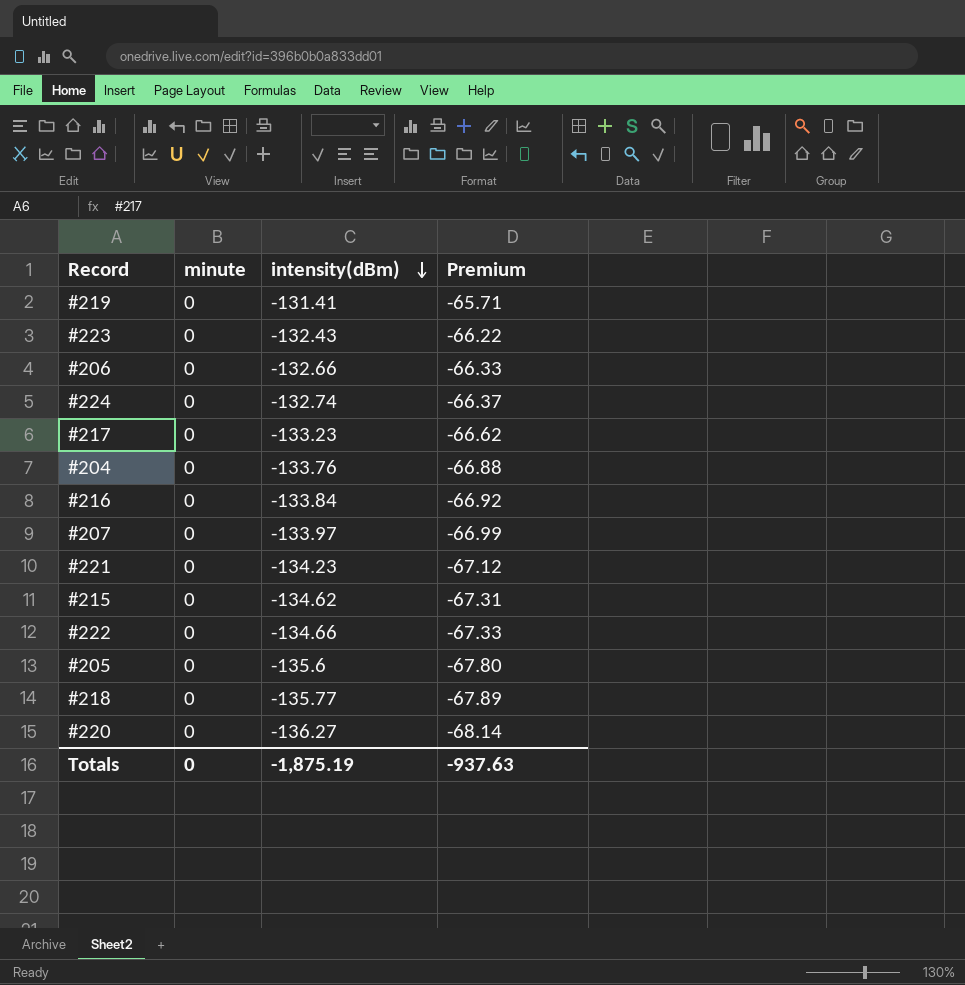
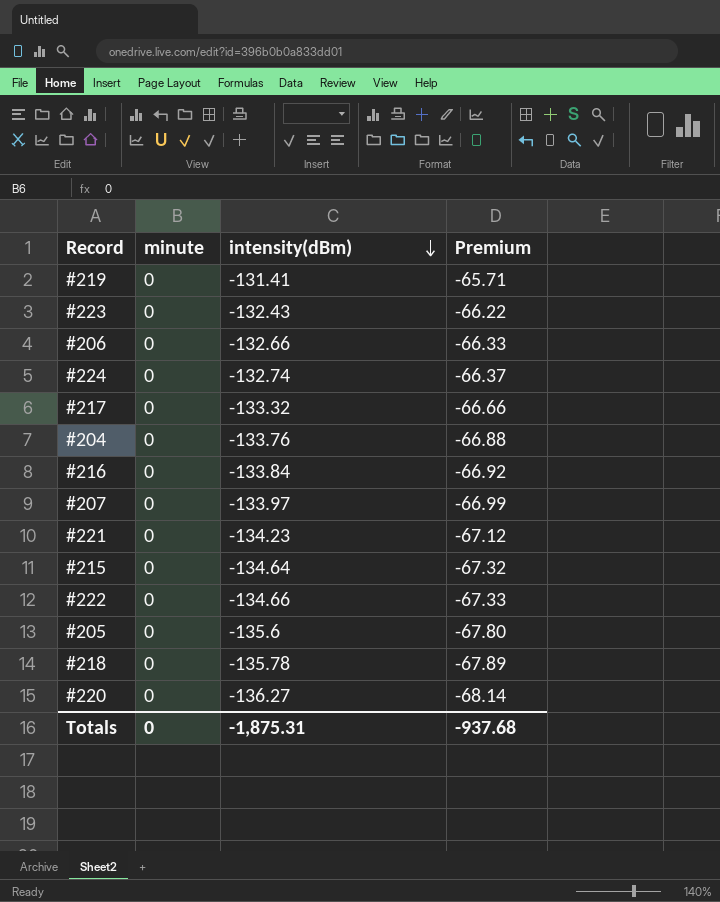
#217 | intensity(dBm): -133.23 -> -133.32
#217 | Premium: -66.62 -> -66.66
#215 | intensity(dBm): -134.62 -> -134.64
#215 | Premium: -67.31 -> -67.32
#218 | intensity(dBm): -135.77 -> -135.78
Totals | intensity(dBm): -1,875.19 -> -1,875.31
Totals | Premium: -937.63 -> -937.68

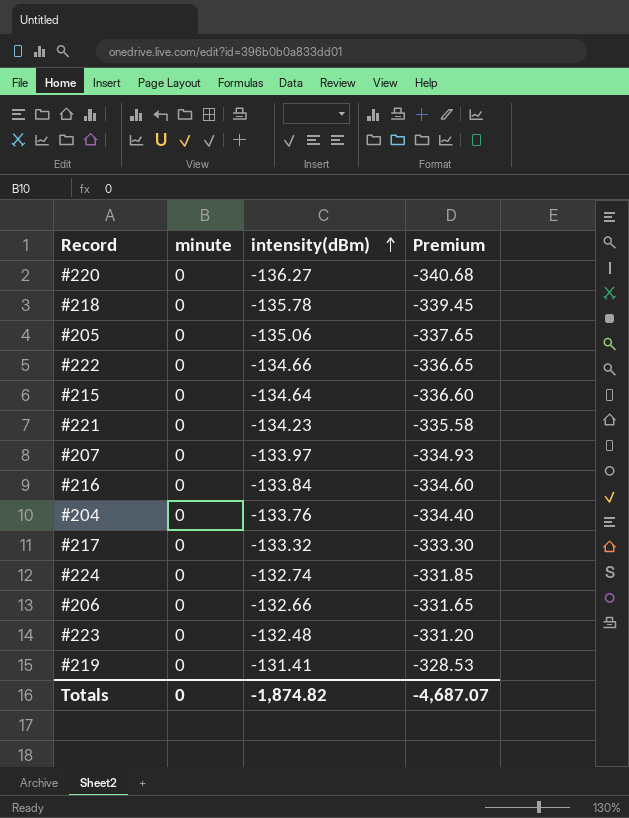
row order: intensity(dBm) descending -> intensity(dBm) ascending
column Premium | formula: [intensity(dBm)] * 0.5 -> [intensity(dBm)] * 2.5
#205 | intensity(dBm): -135.6 -> -135.06
#223 | intensity(dBm): -132.43 -> -132.48
Totals | intensity(dBm): -1,875.31 -> -1,874.82
Totals | Premium: -937.68 -> -4,687.07

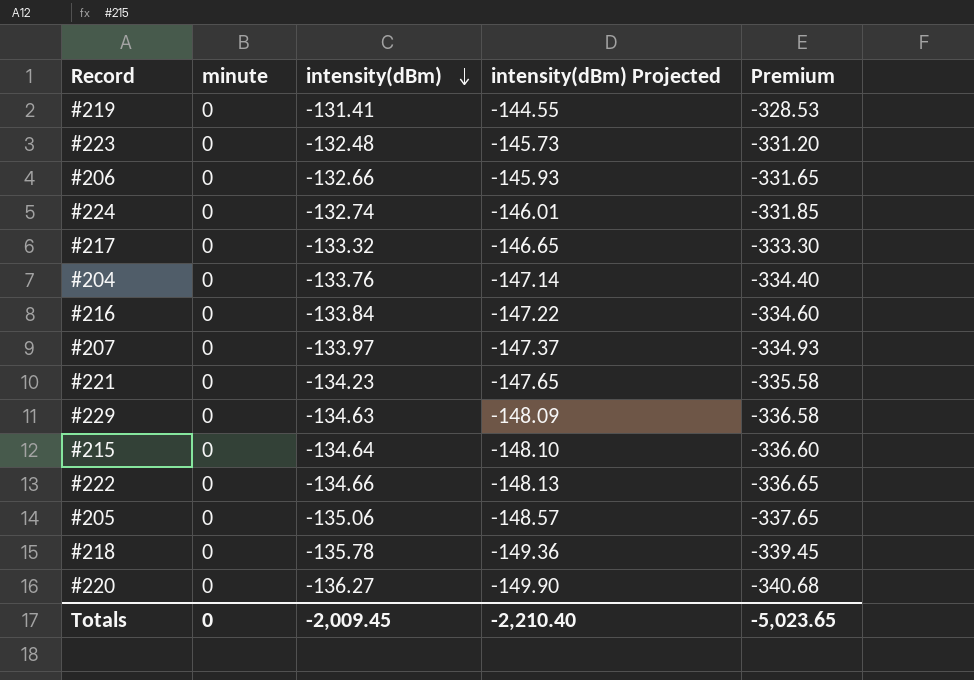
row order: intensity(dBm) ascending -> intensity(dBm) descending
column intensity(dBm) Projected | formula: none -> [intensity(dBm)] * 1.1
row #229: none -> 0 | -134.63 | -148.09 | -336.58
Totals | intensity(dBm): -1,874.82 -> -2,009.45
Totals | Premium: -4,687.07 -> -5,023.65

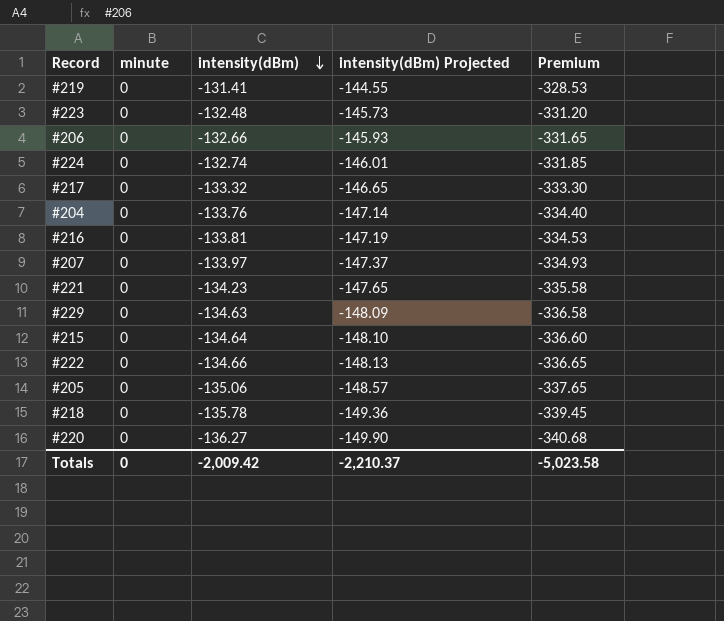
#216 | intensity(dBm): -133.84 -> -133.81
#216 | intensity(dBm) Projected: -147.22 -> -147.19
#216 | Premium: -334.60 -> -334.53
Totals | intensity(dBm): -2,009.45 -> -2,009.42
Totals | intensity(dBm) Projected: -2,210.40 -> -2,210.37
Totals | Premium: -5,023.65 -> -5,023.58

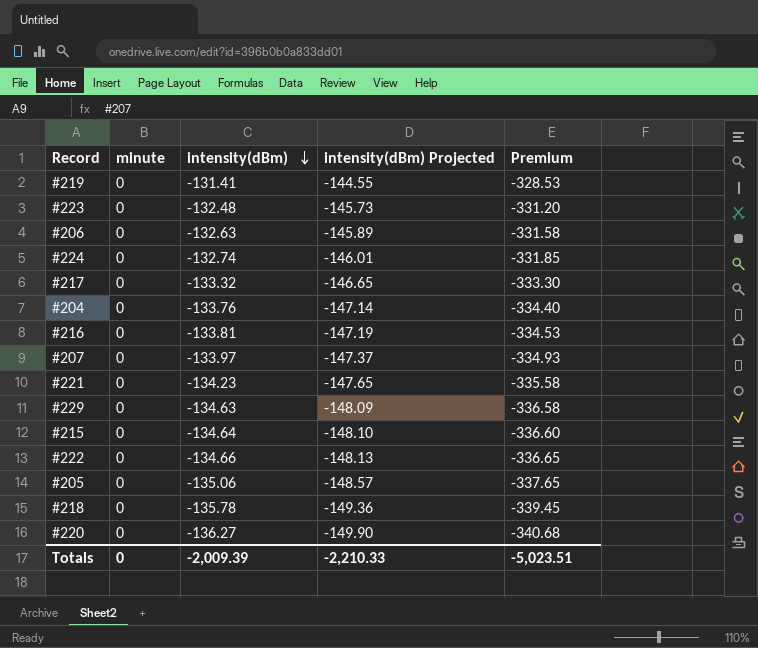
#206 | intensity(dBm): -132.66 -> -132.63
#206 | intensity(dBm) Projected: -145.93 -> -145.89
#206 | Premium: -331.65 -> -331.58
Totals | intensity(dBm): -2,009.42 -> -2,009.39
Totals | intensity(dBm) Projected: -2,210.37 -> -2,210.33
Totals | Premium: -5,023.58 -> -5,023.51

